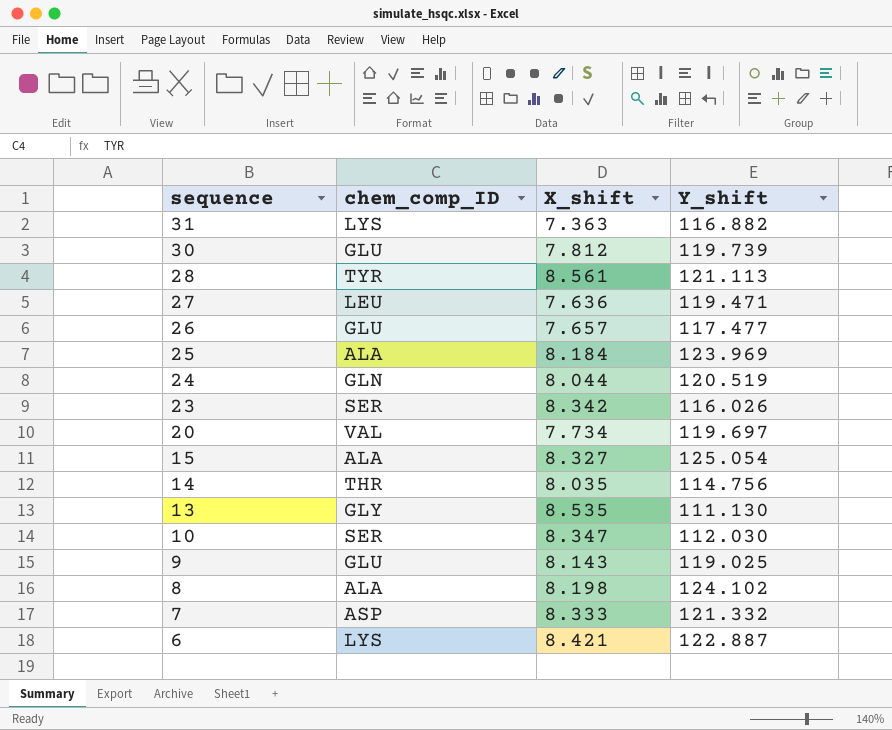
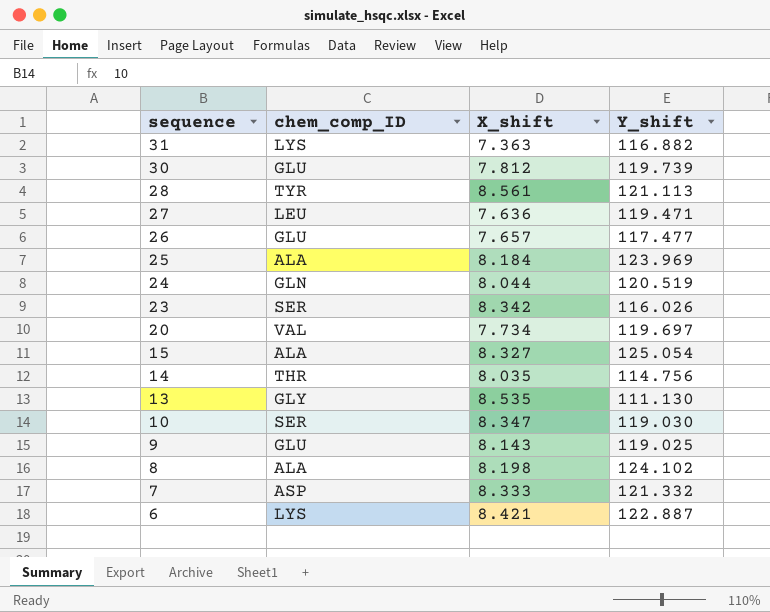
10 | Y_shift: 112.030 -> 119.030

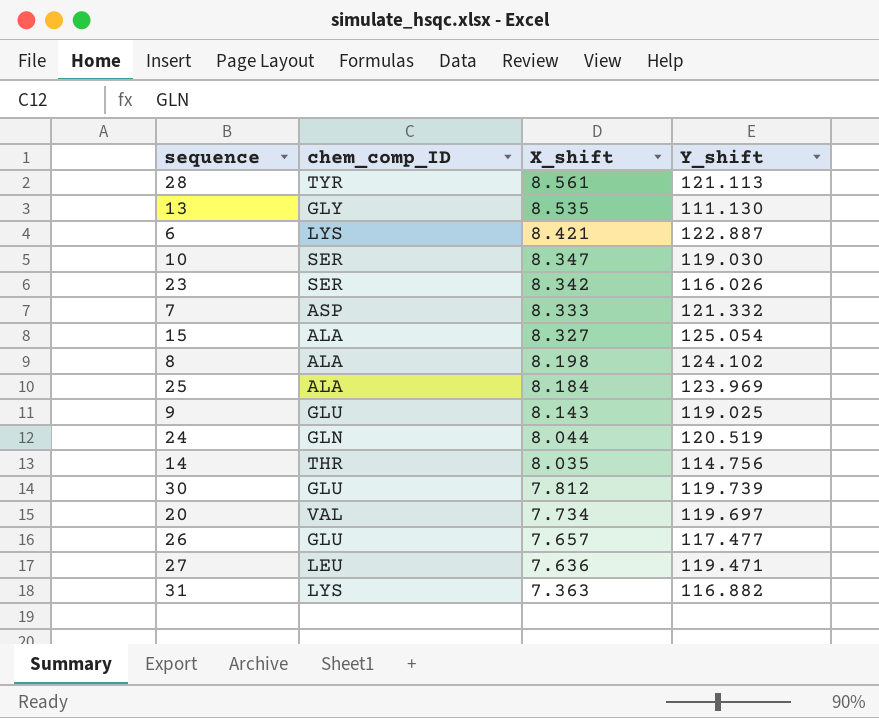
row order: sequence descending -> X_shift descending

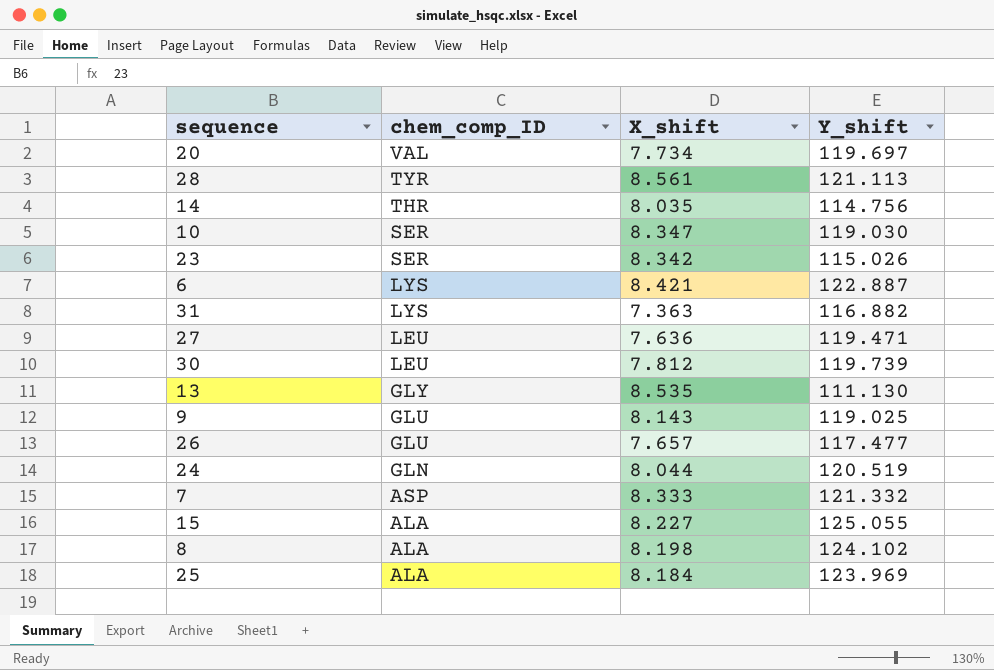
row order: X_shift descending -> chem_comp_ID descending
23 | Y_shift: 116.026 -> 115.026
30 | chem_comp_ID: GLU -> LEU
15 | X_shift: 8.327 -> 8.227
15 | Y_shift: 125.054 -> 125.055

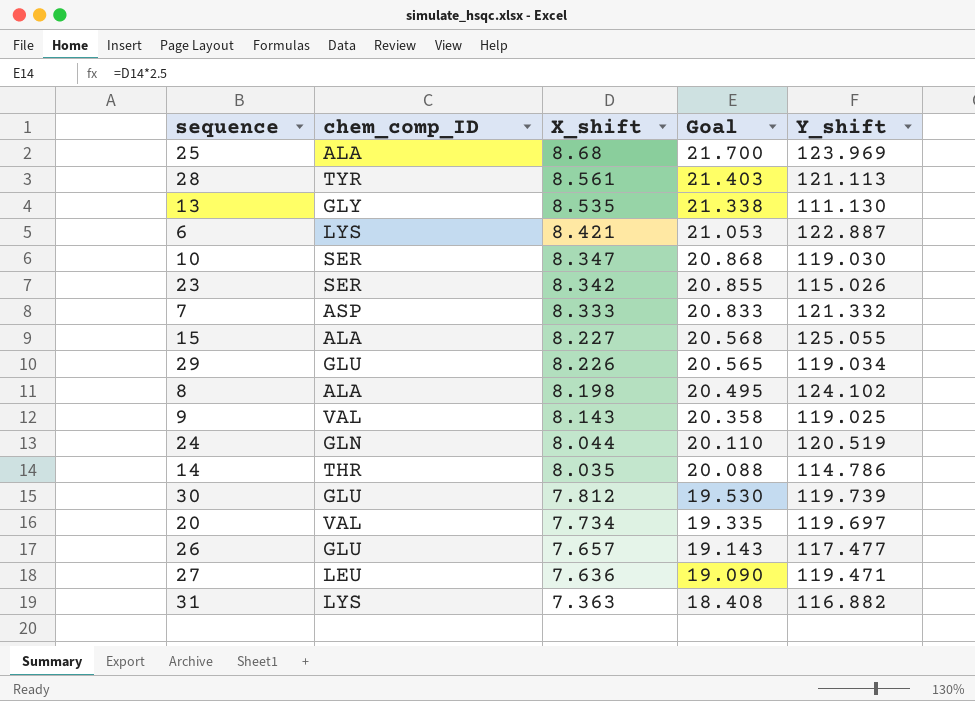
row order: chem_comp_ID descending -> X_shift descending
column Goal | formula: none -> [X_shift] * 2.5
25 | X_shift: 8.184 -> 8.68
row 29: none -> GLU | 8.226 | 20.565 | 119.034
9 | chem_comp_ID: GLU -> VAL
14 | Y_shift: 114.756 -> 114.786
30 | chem_comp_ID: LEU -> GLU

